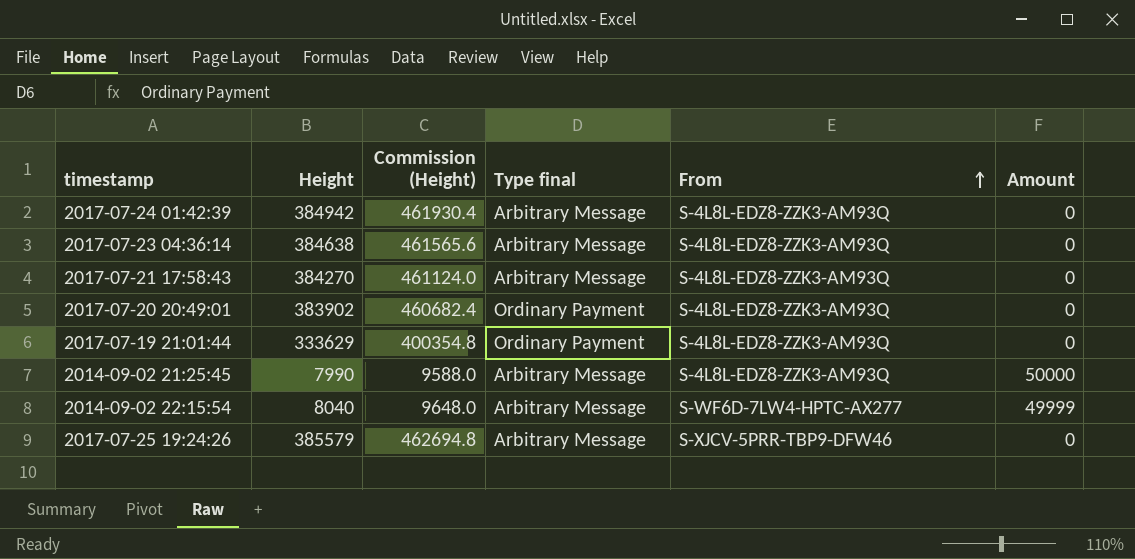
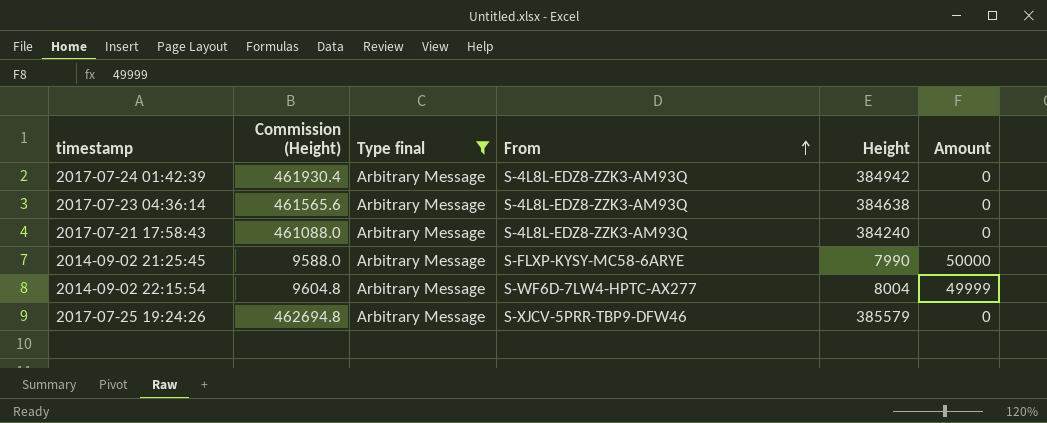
filter: none -> Type final = Arbitrary Message
column Height | position: 2 -> 5
2017-07-21 17:58:43 | Commission (Height): 461124.0 -> 461088.0
2017-07-21 17:58:43 | Height: 384270 -> 384240
2014-09-02 21:25:45 | From: S-4L8L-EDZ8-ZZK3-AM93Q -> S-FLXP-KYSY-MC58-6ARYE
2014-09-02 22:15:54 | Commission (Height): 9648.0 -> 9604.8
2014-09-02 22:15:54 | Height: 8040 -> 8004

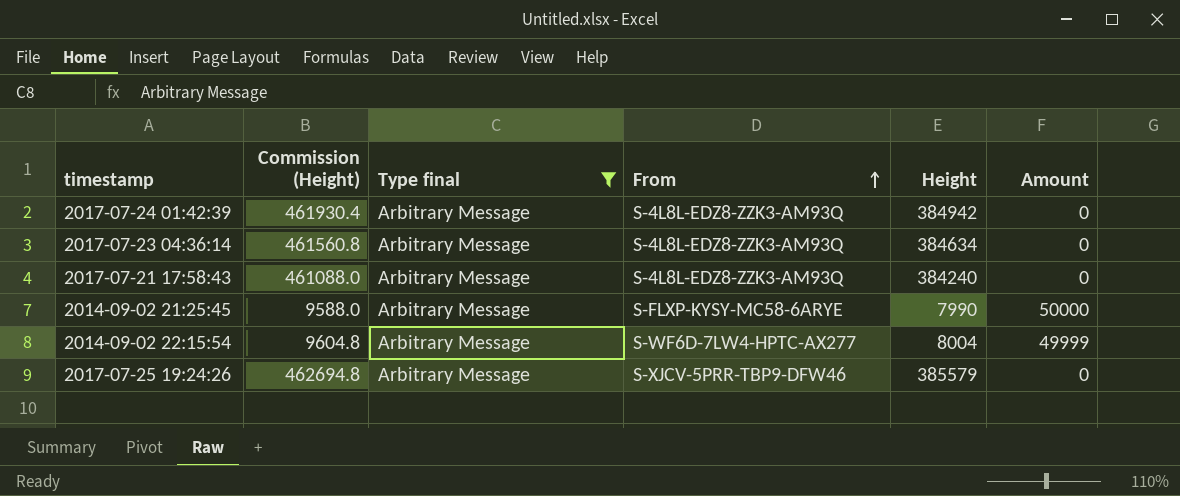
2017-07-23 04:36:14 | Commission (Height): 461565.6 -> 461560.8
2017-07-23 04:36:14 | Height: 384638 -> 384634

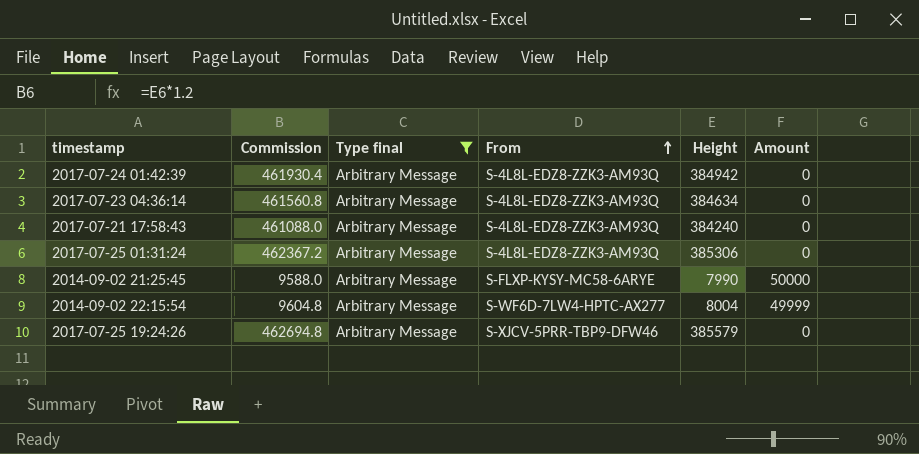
column name: Commission (Height) -> Commission
row 2017-07-25 01:31:24: none -> 462367.2 | Arbitrary Message | S-4L8L-EDZ8-ZZK3-AM93Q | 385306 | 0

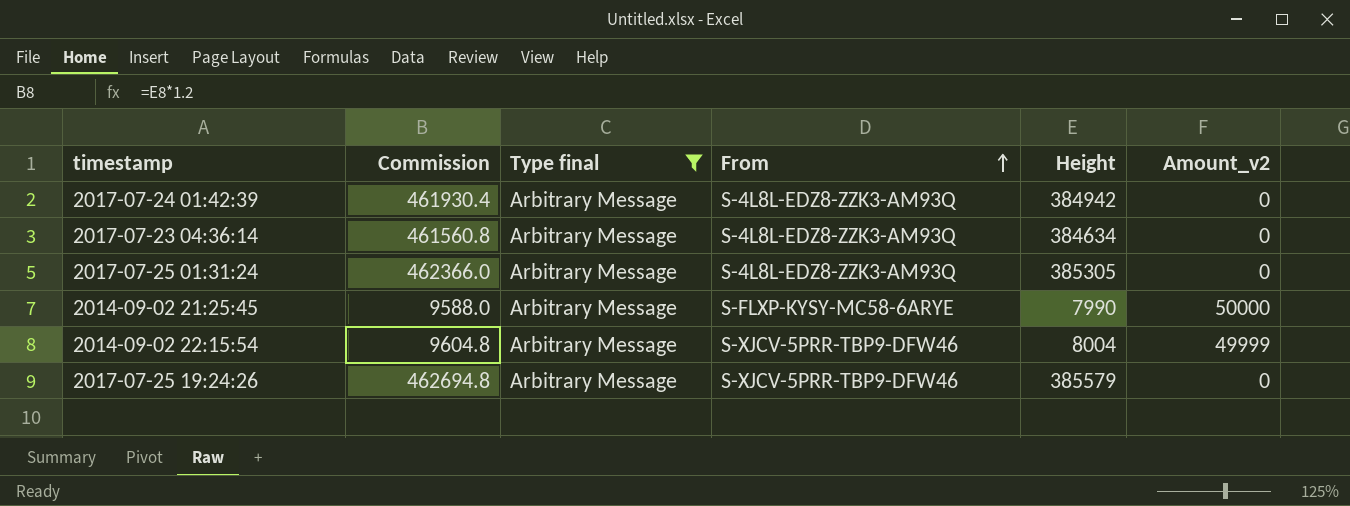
column name: Amount -> Amount_v2
row 2017-07-21 17:58:43: 461088.0 | Arbitrary Message | S-4L8L-EDZ8-ZZK3-AM93Q | 384240 | 0 -> none
2017-07-25 01:31:24 | Commission: 462367.2 -> 462366.0
2017-07-25 01:31:24 | Height: 385306 -> 385305
2014-09-02 22:15:54 | From: S-WF6D-7LW4-HPTC-AX277 -> S-XJCV-5PRR-TBP9-DFW46

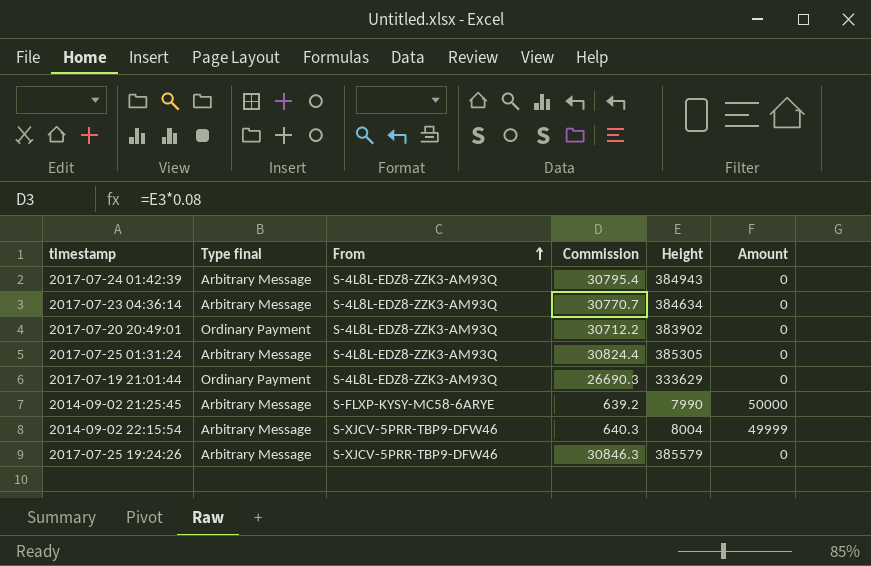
filter: Type final = Arbitrary Message -> none
column Commission | formula: [Height] * 1.2 -> [Height] * 0.08
column Commission | position: 2 -> 4
column name: Amount_v2 -> Amount
2017-07-24 01:42:39 | Height: 384942 -> 384943

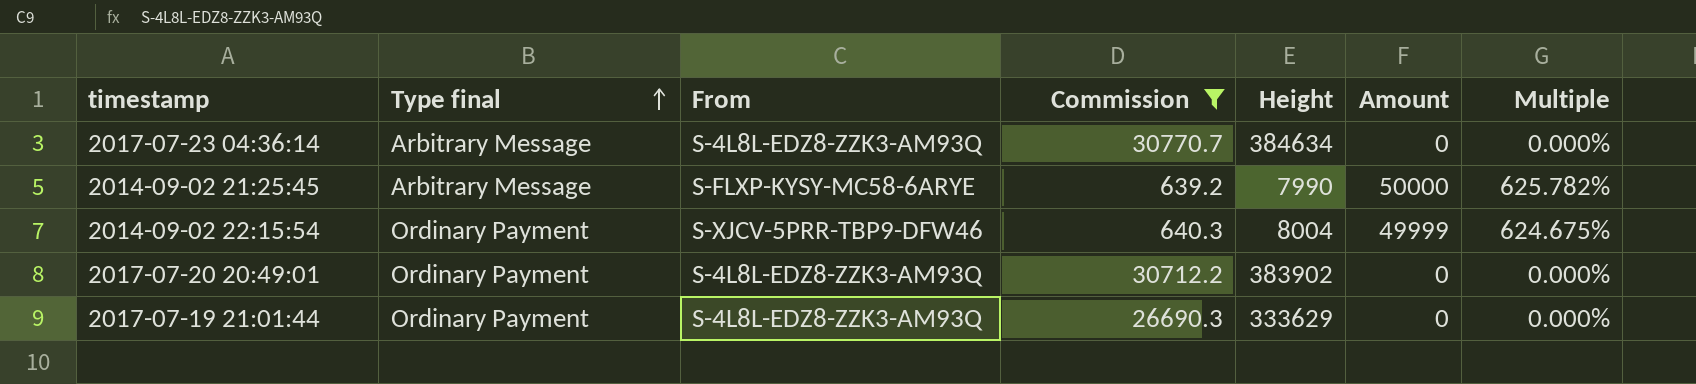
filter: none -> Commission <= 30770.7
row order: From ascending -> Type final ascending
column Multiple | formula: none -> [Amount] / [Height]
2014-09-02 22:15:54 | Type final: Arbitrary Message -> Ordinary Payment

